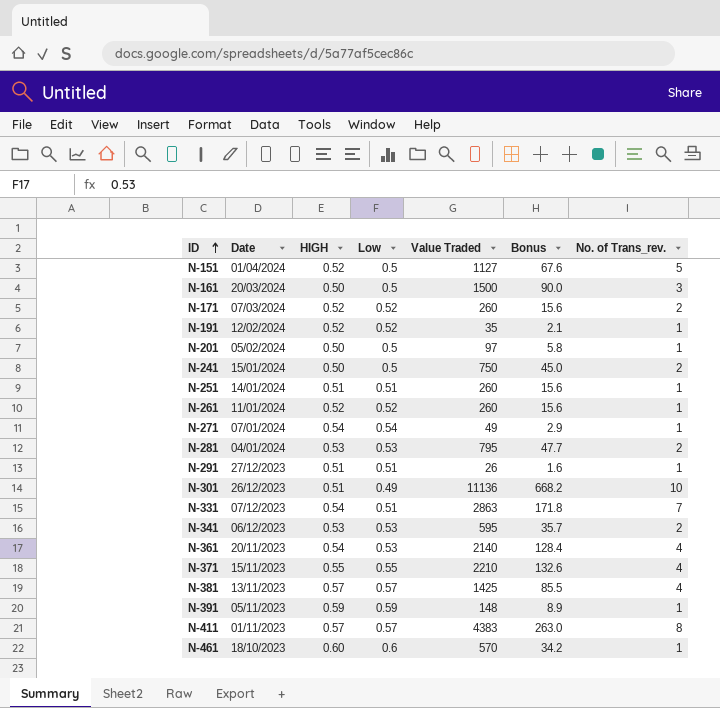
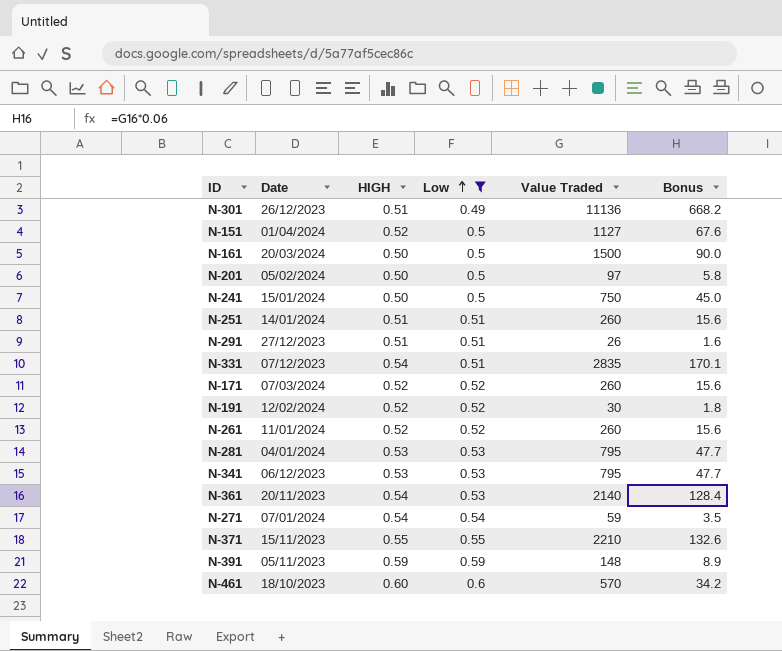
filter: none -> Low != 0.57
row order: ID ascending -> Low ascending
column No. of Trans_rev. | position: 7 -> none
N-331 | Value Traded: 2863 -> 2835
N-331 | Bonus: 171.8 -> 170.1
N-191 | Value Traded: 35 -> 30
N-191 | Bonus: 2.1 -> 1.8
N-341 | Value Traded: 595 -> 795
N-341 | Bonus: 35.7 -> 47.7
N-271 | Value Traded: 49 -> 59
N-271 | Bonus: 2.9 -> 3.5

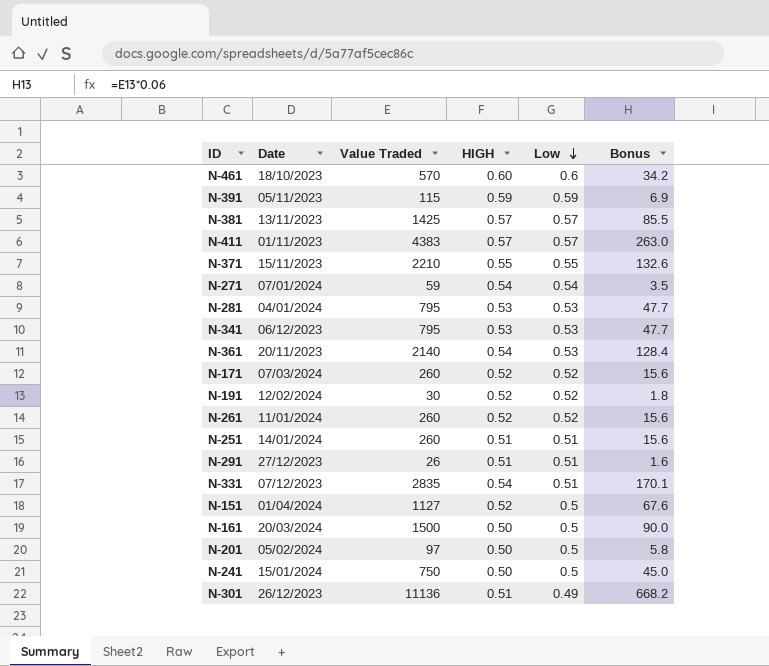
filter: Low != 0.57 -> none
row order: Low ascending -> Low descending
column Value Traded | position: 5 -> 3
N-391 | Value Traded: 148 -> 115
N-391 | Bonus: 8.9 -> 6.9

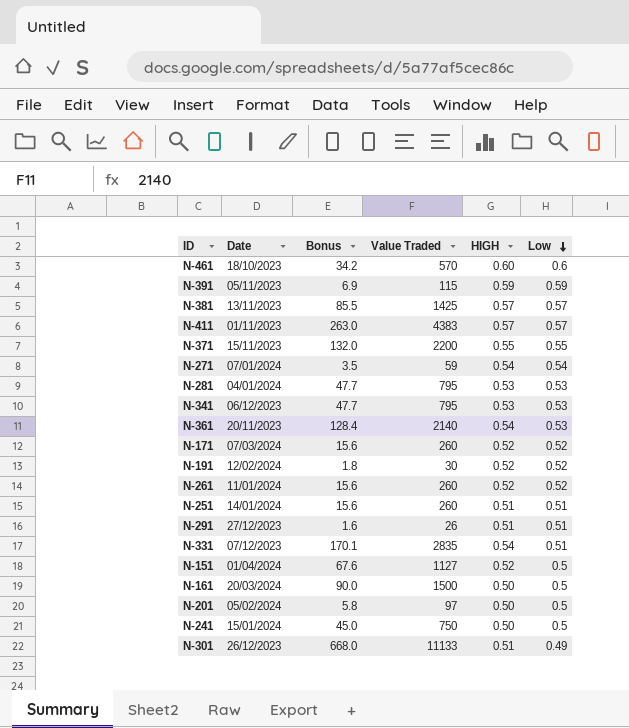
column Bonus | position: 6 -> 3
N-371 | Bonus: 132.6 -> 132.0
N-371 | Value Traded: 2210 -> 2200
N-301 | Bonus: 668.2 -> 668.0
N-301 | Value Traded: 11136 -> 11133

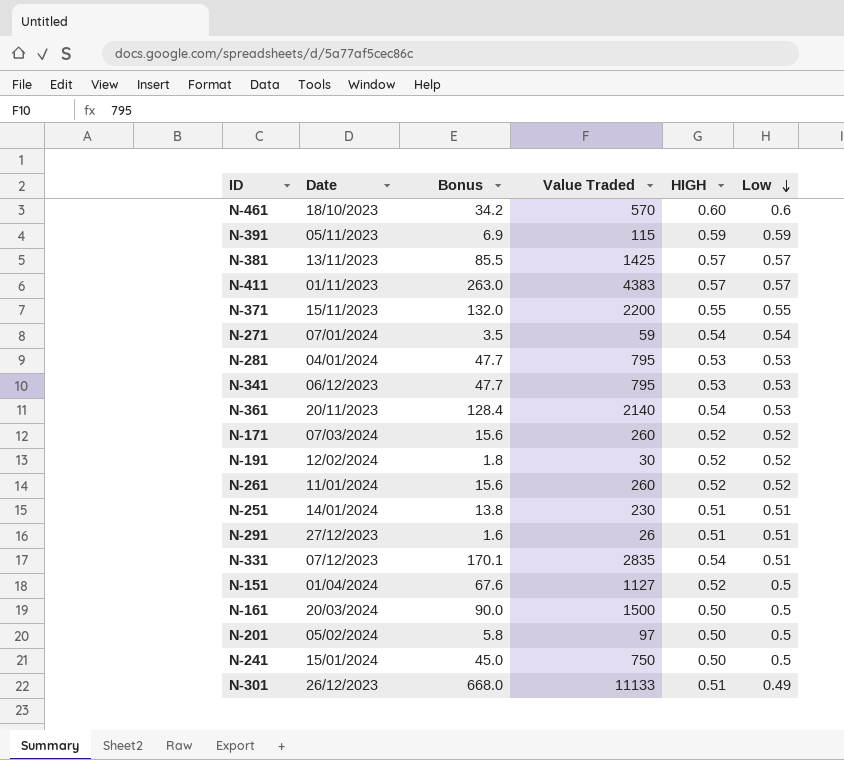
N-251 | Bonus: 15.6 -> 13.8
N-251 | Value Traded: 260 -> 230

